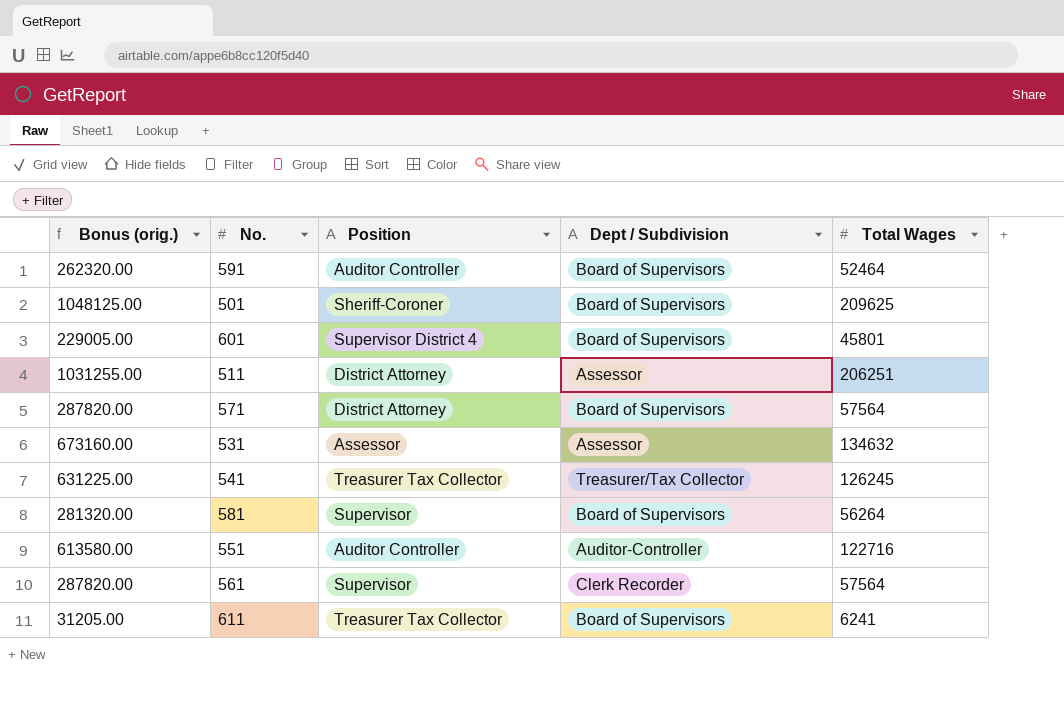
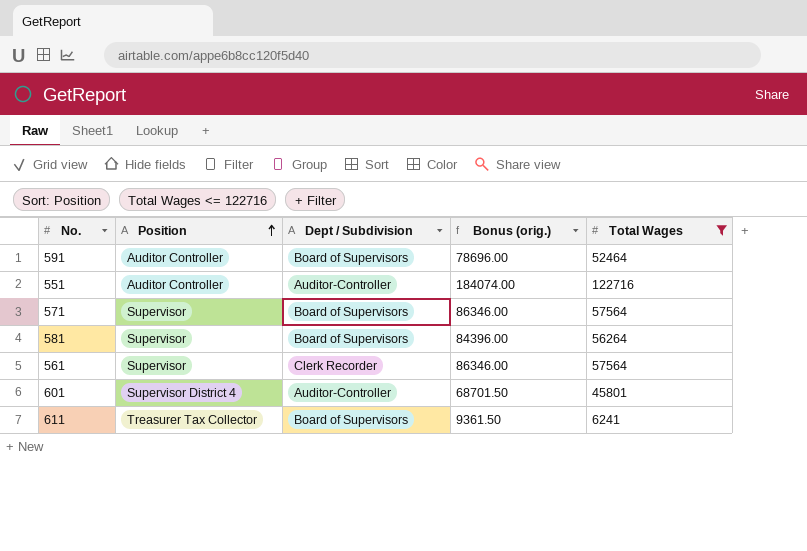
filter: none -> Total Wages <= 122716
row order: none -> Position ascending
column Bonus (orig.) | formula: [Total Wages] * 5 -> [Total Wages] * 1.5
column Bonus (orig.) | position: 1 -> 4
571 | Position: District Attorney -> Supervisor
601 | Dept / Subdivision: Board of Supervisors -> Auditor-Controller

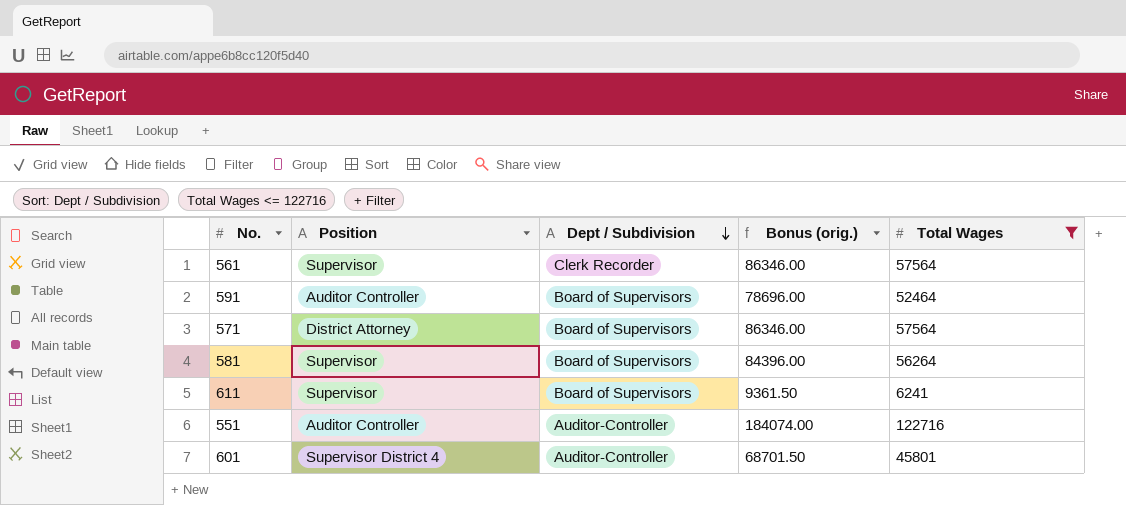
row order: Position ascending -> Dept / Subdivision descending
571 | Position: Supervisor -> District Attorney
611 | Position: Treasurer Tax Collector -> Supervisor

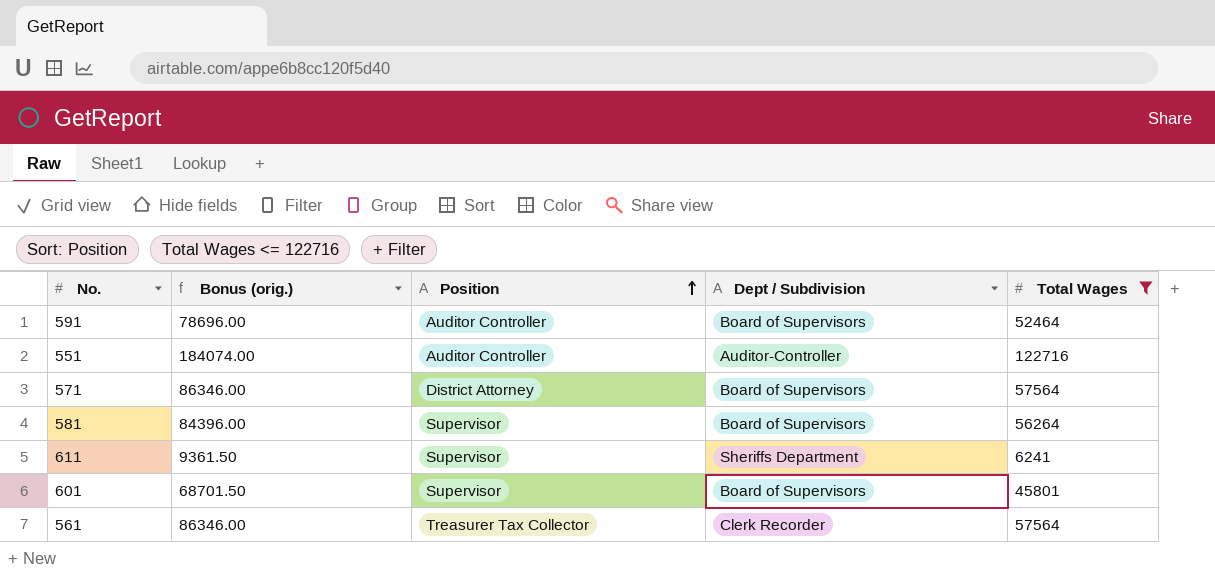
row order: Dept / Subdivision descending -> Position ascending
column Bonus (orig.) | position: 4 -> 2
611 | Dept / Subdivision: Board of Supervisors -> Sheriffs Department
601 | Position: Supervisor District 4 -> Supervisor
601 | Dept / Subdivision: Auditor-Controller -> Board of Supervisors
561 | Position: Supervisor -> Treasurer Tax Collector

